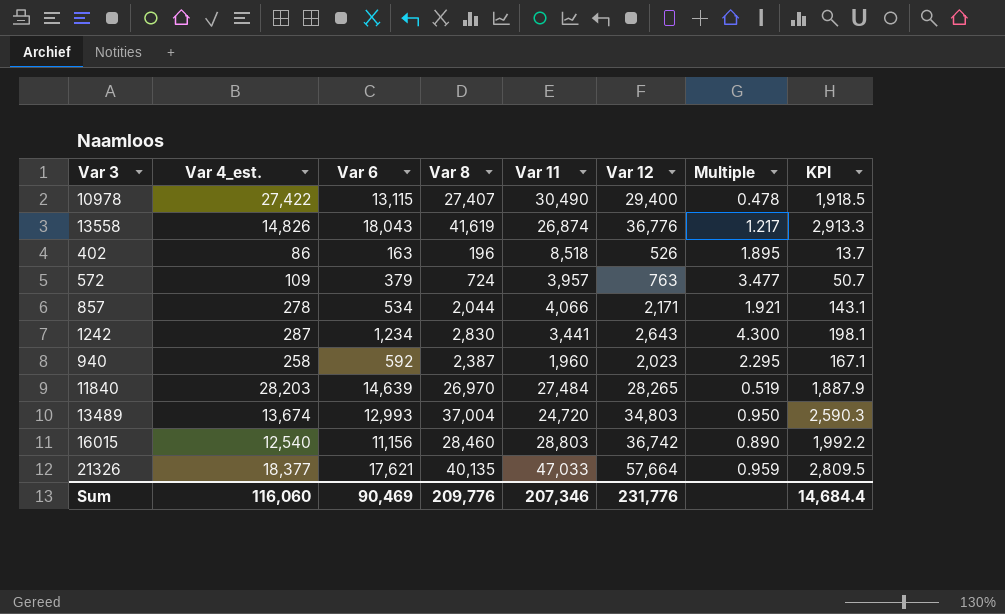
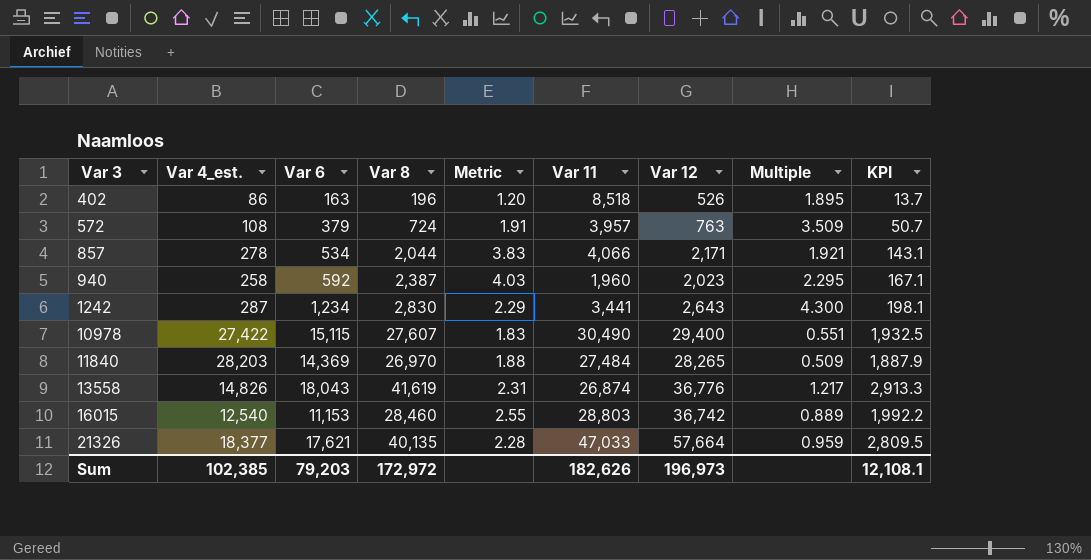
row order: none -> Var 3 ascending
column Metric | formula: none -> [Var 8] / [Var 6]
row 13489: 13,674 | 12,993 | 37,004 | 24,720 | 34,803 | 0.950 | 2,590.3 -> none
572 | Var 4_est.: 109 -> 108
572 | Multiple: 3.477 -> 3.509
10978 | Var 6: 13,115 -> 15,115
10978 | Var 8: 27,407 -> 27,607
10978 | Multiple: 0.478 -> 0.551
10978 | KPI: 1,918.5 -> 1,932.5
11840 | Var 6: 14,639 -> 14,369
11840 | Multiple: 0.519 -> 0.509
16015 | Var 6: 11,156 -> 11,153
16015 | Multiple: 0.890 -> 0.889
Sum | Var 4_est.: 116,060 -> 102,385
Sum | Var 6: 90,469 -> 79,203
Sum | Var 8: 209,776 -> 172,972
Sum | Var 11: 207,346 -> 182,626
Sum | Var 12: 231,776 -> 196,973
Sum | KPI: 14,684.4 -> 12,108.1

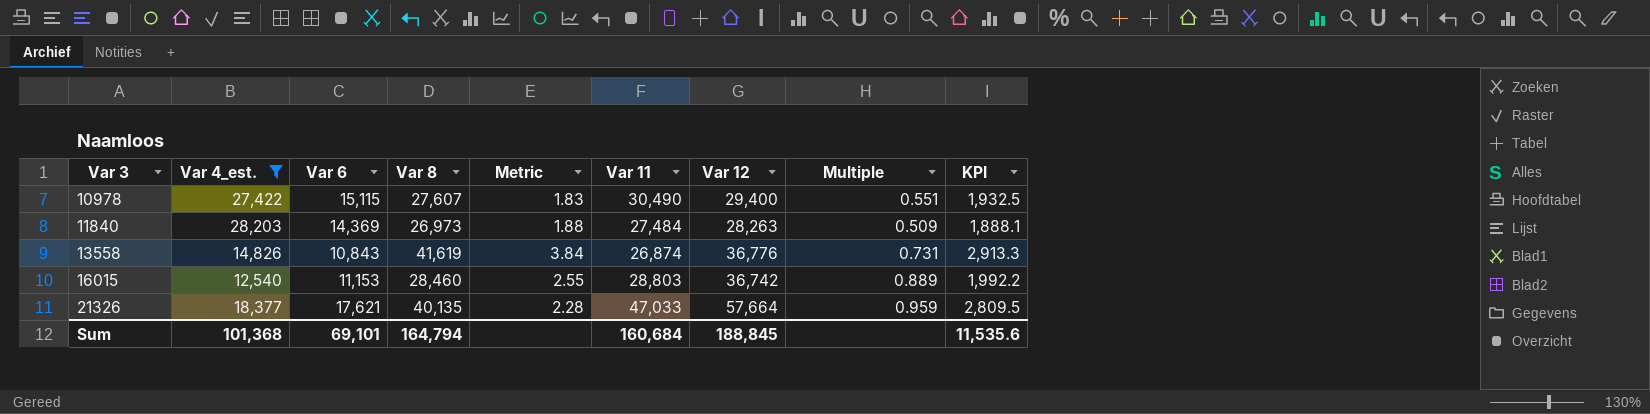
filter: none -> Var 4_est. >= 12,540
11840 | Var 8: 26,970 -> 26,973
11840 | Var 12: 28,265 -> 28,263
11840 | KPI: 1,887.9 -> 1,888.1
13558 | Var 6: 18,043 -> 10,843
13558 | Metric: 2.31 -> 3.84
13558 | Multiple: 1.217 -> 0.731
Sum | Var 4_est.: 102,385 -> 101,368
Sum | Var 6: 79,203 -> 69,101
Sum | Var 8: 172,972 -> 164,794
Sum | Var 11: 182,626 -> 160,684
Sum | Var 12: 196,973 -> 188,845
Sum | KPI: 12,108.1 -> 11,535.6

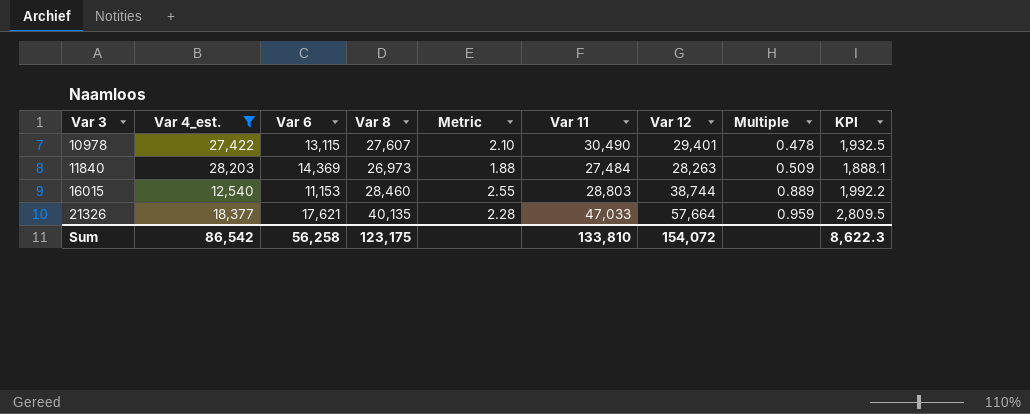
row 13558: 14,826 | 10,843 | 41,619 | 3.84 | 26,874 | 36,776 | 0.731 | 2,913.3 -> none
10978 | Var 6: 15,115 -> 13,115
10978 | Metric: 1.83 -> 2.10
10978 | Var 12: 29,400 -> 29,401
10978 | Multiple: 0.551 -> 0.478
16015 | Var 12: 36,742 -> 38,744
Sum | Var 4_est.: 101,368 -> 86,542
Sum | Var 6: 69,101 -> 56,258
Sum | Var 8: 164,794 -> 123,175
Sum | Var 11: 160,684 -> 133,810
Sum | Var 12: 188,845 -> 154,072
Sum | KPI: 11,535.6 -> 8,622.3

